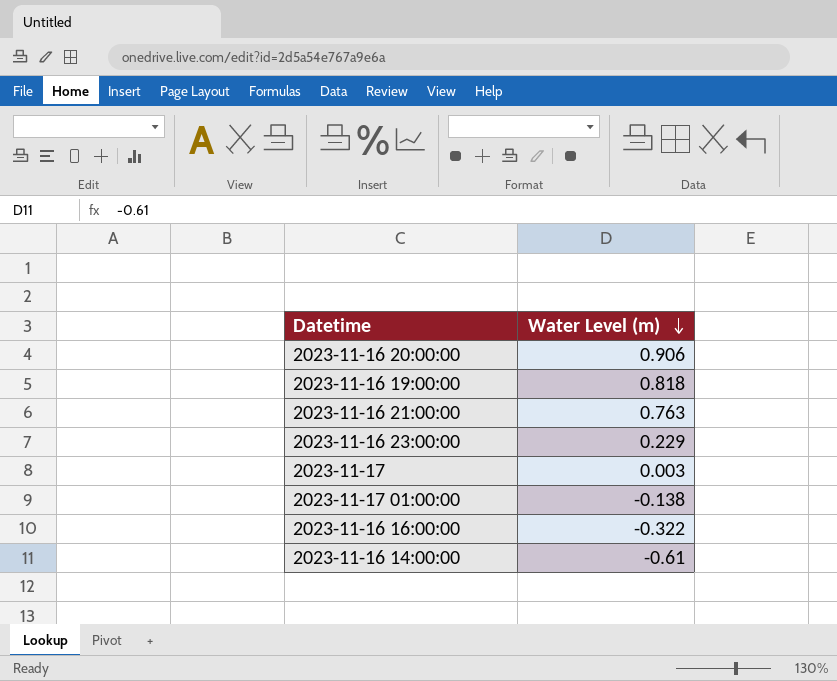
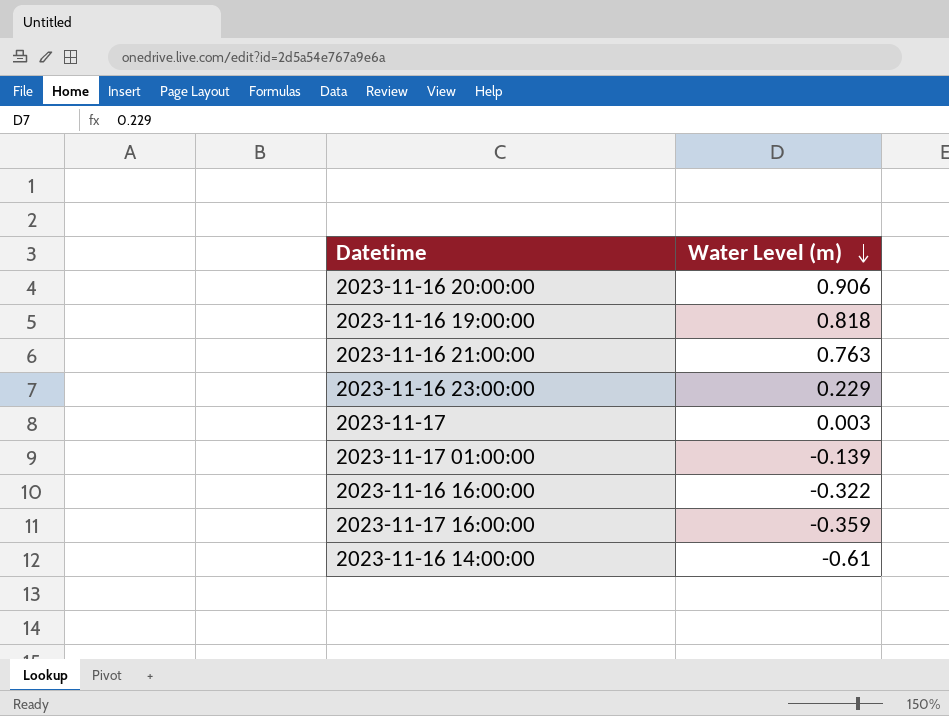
2023-11-17 01:00:00 | Water Level (m): -0.138 -> -0.139
row 2023-11-17 16:00:00: none -> -0.359

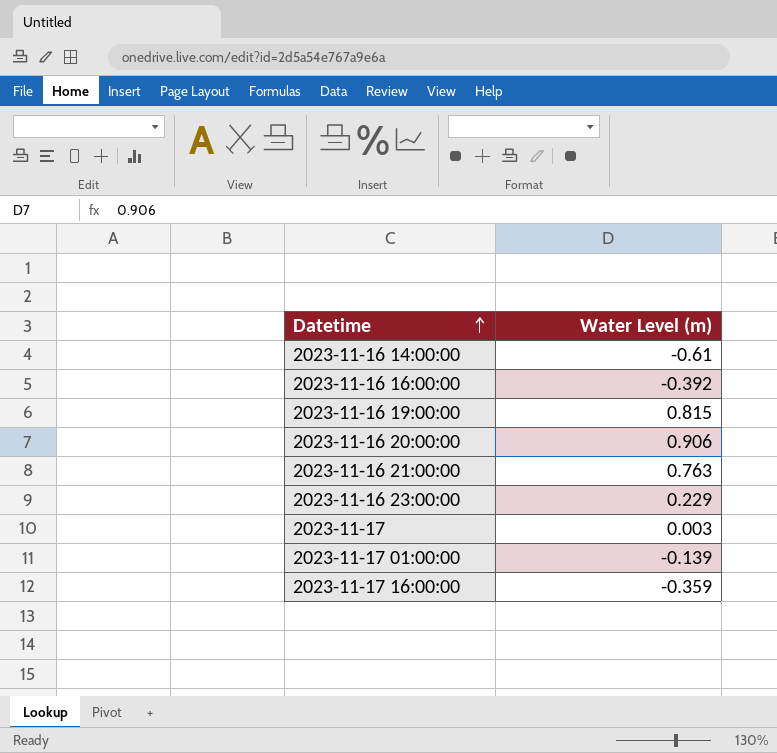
row order: Water Level (m) descending -> Datetime ascending
2023-11-16 16:00:00 | Water Level (m): -0.322 -> -0.392
2023-11-16 19:00:00 | Water Level (m): 0.818 -> 0.815

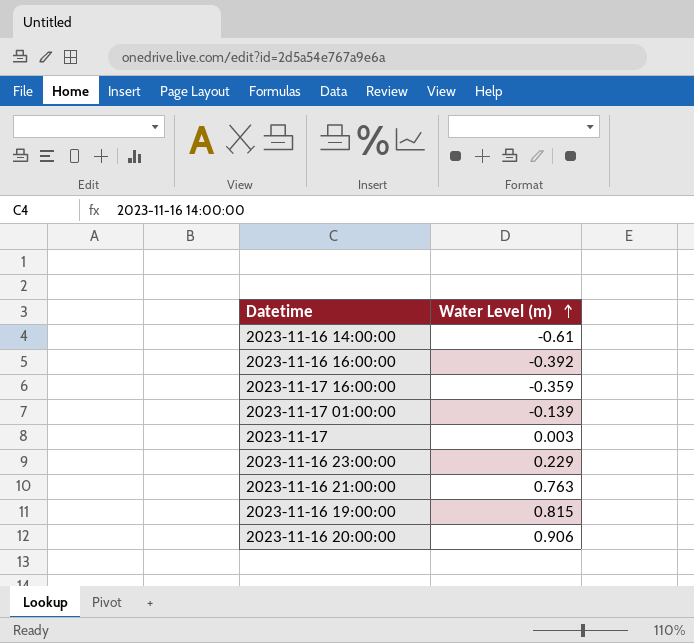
row order: Datetime ascending -> Water Level (m) ascending

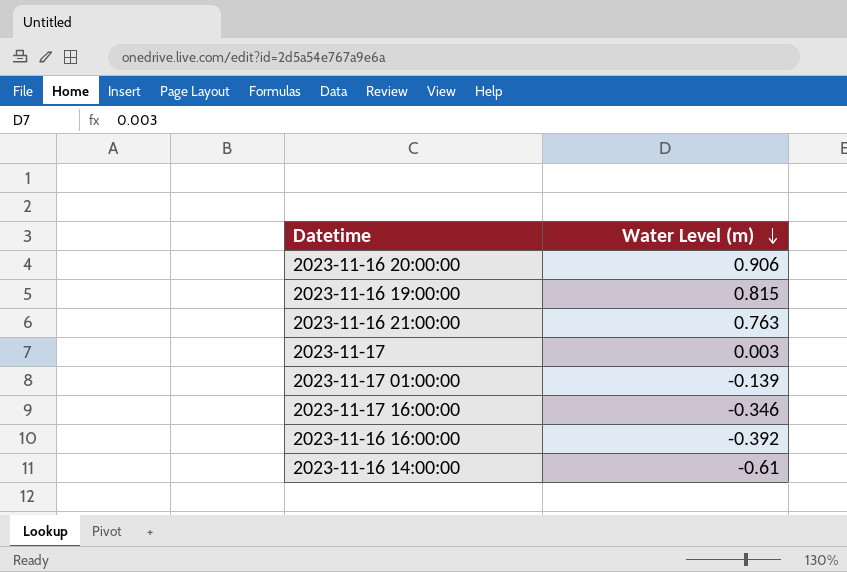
row order: Water Level (m) ascending -> Water Level (m) descending
row 2023-11-16 23:00:00: 0.229 -> none
2023-11-17 16:00:00 | Water Level (m): -0.359 -> -0.346

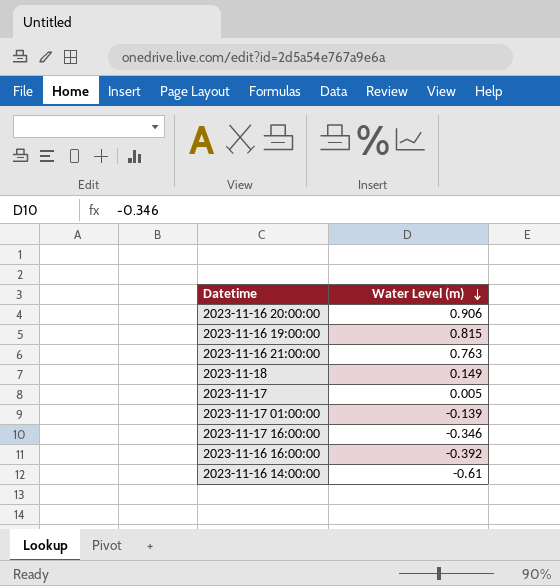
row 2023-11-18: none -> 0.149
2023-11-17 | Water Level (m): 0.003 -> 0.005

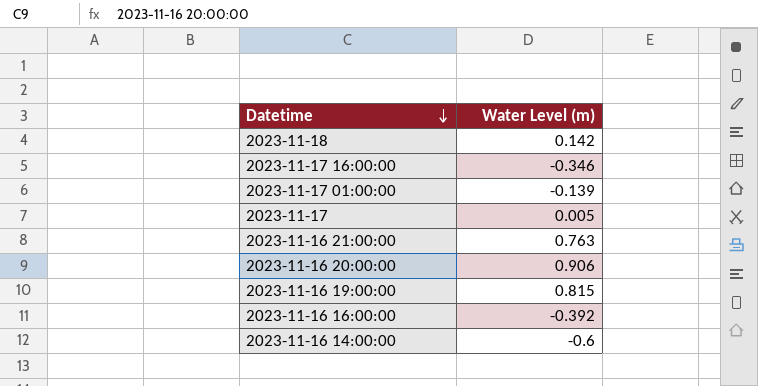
row order: Water Level (m) descending -> Datetime descending
2023-11-18 | Water Level (m): 0.149 -> 0.142
2023-11-16 14:00:00 | Water Level (m): -0.61 -> -0.6

